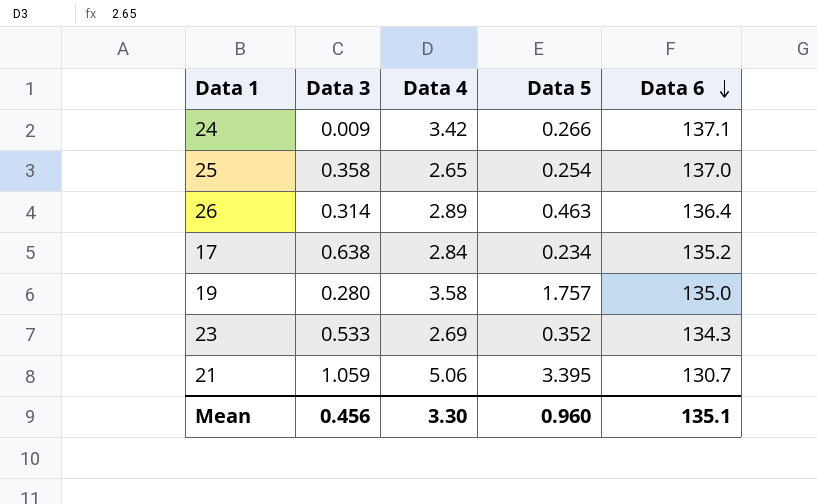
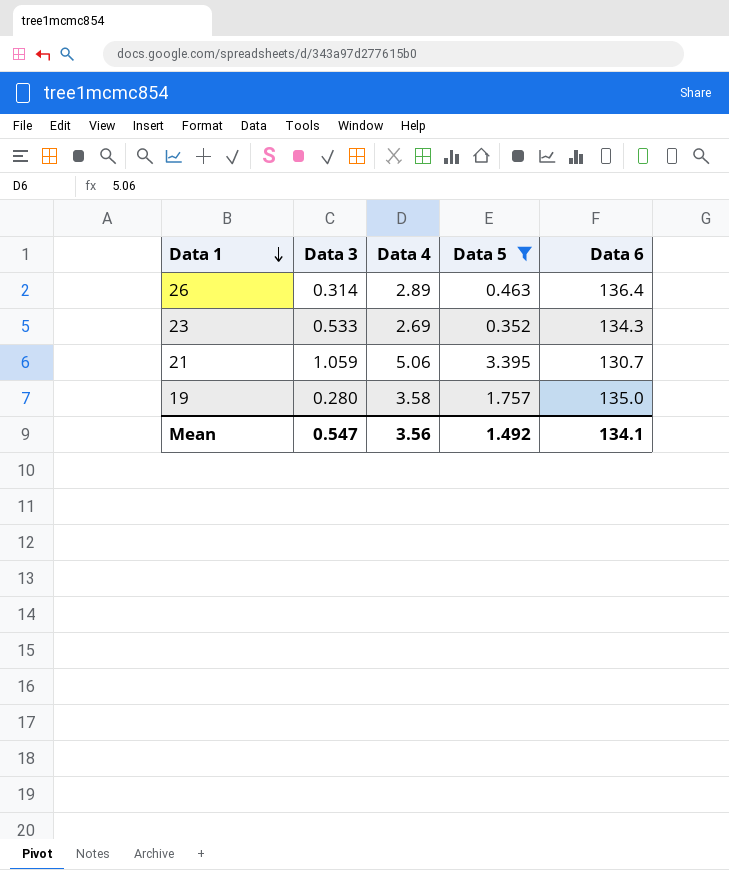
filter: none -> Data 5 >= 0.352
row order: Data 6 descending -> Data 1 descending
Mean | Data 3: 0.456 -> 0.547
Mean | Data 4: 3.30 -> 3.56
Mean | Data 5: 0.960 -> 1.492
Mean | Data 6: 135.1 -> 134.1

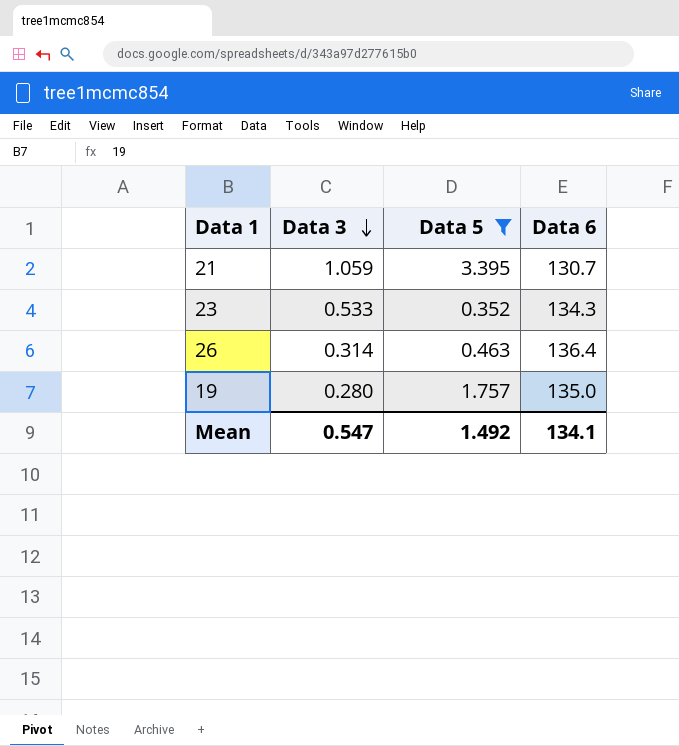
row order: Data 1 descending -> Data 3 descending
column Data 4 | position: 3 -> none

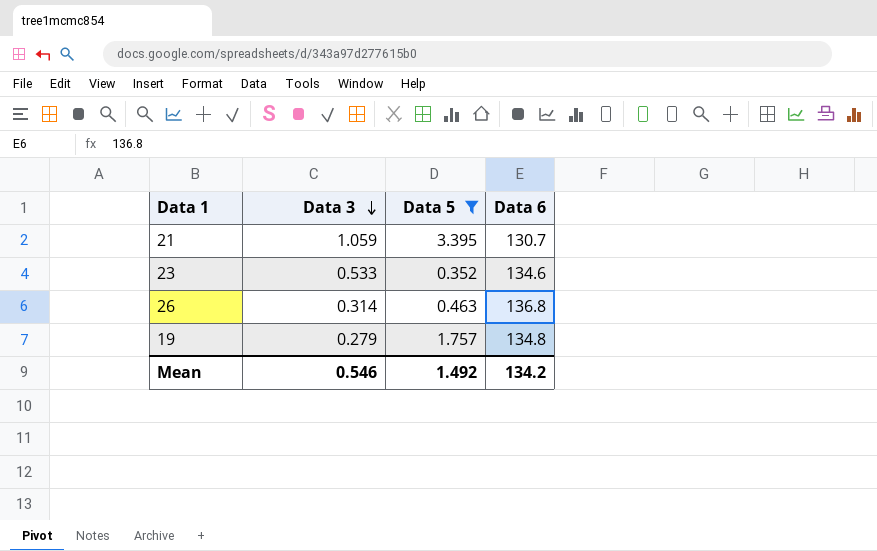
23 | Data 6: 134.3 -> 134.6
26 | Data 6: 136.4 -> 136.8
19 | Data 3: 0.280 -> 0.279
19 | Data 6: 135.0 -> 134.8
Mean | Data 3: 0.547 -> 0.546
Mean | Data 6: 134.1 -> 134.2

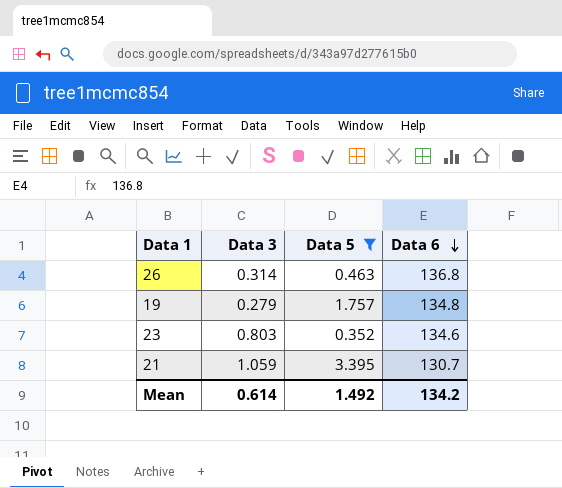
row order: Data 3 descending -> Data 6 descending
23 | Data 3: 0.533 -> 0.803
Mean | Data 3: 0.546 -> 0.614

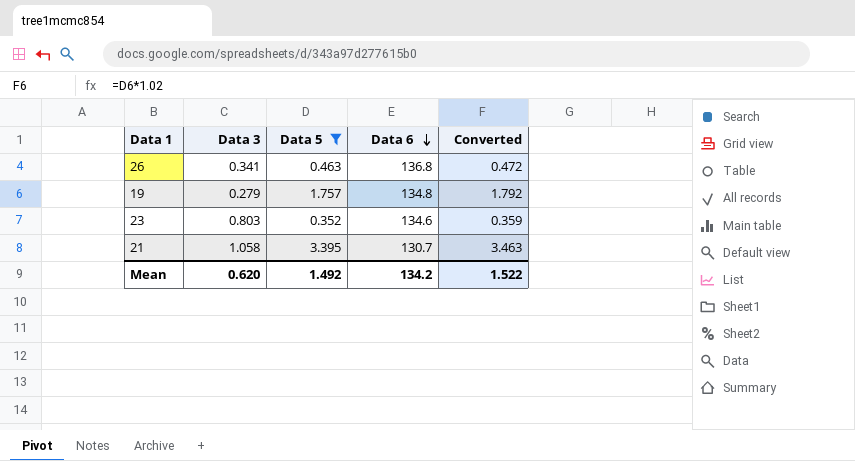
column Converted | formula: none -> [Data 5] * 1.02
26 | Data 3: 0.314 -> 0.341
21 | Data 3: 1.059 -> 1.058
Mean | Data 3: 0.614 -> 0.620

